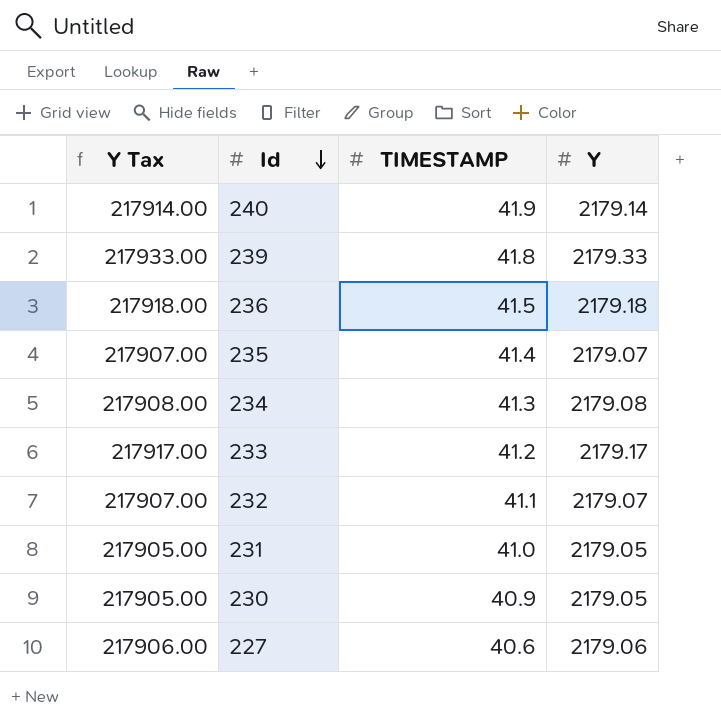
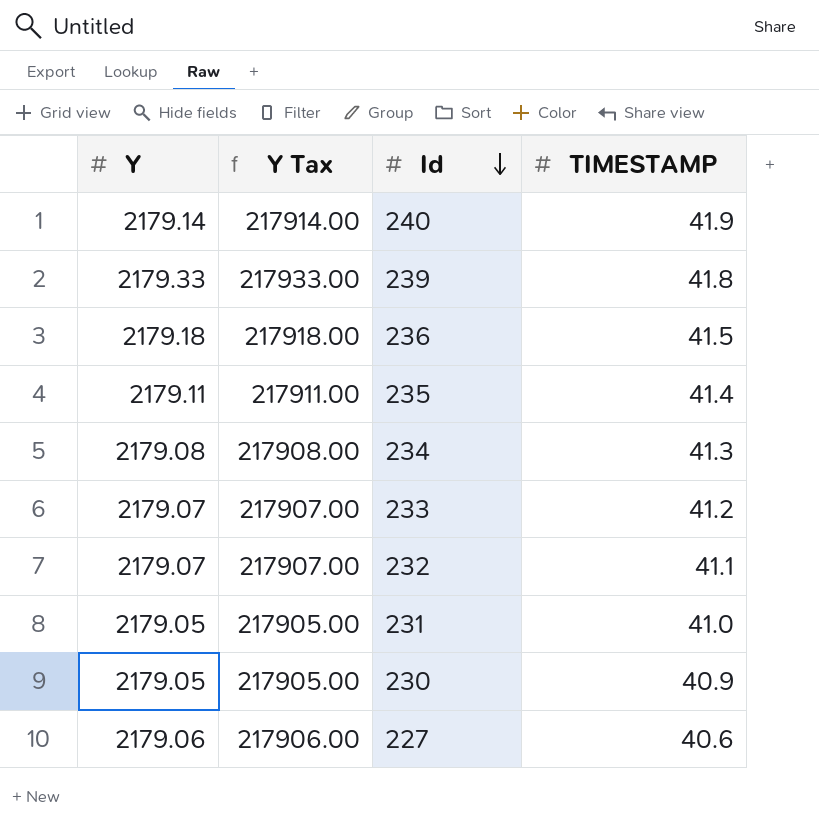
column Y | position: 4 -> 1
235 | Y: 2179.07 -> 2179.11
235 | Y Tax: 217907.00 -> 217911.00
233 | Y: 2179.17 -> 2179.07
233 | Y Tax: 217917.00 -> 217907.00

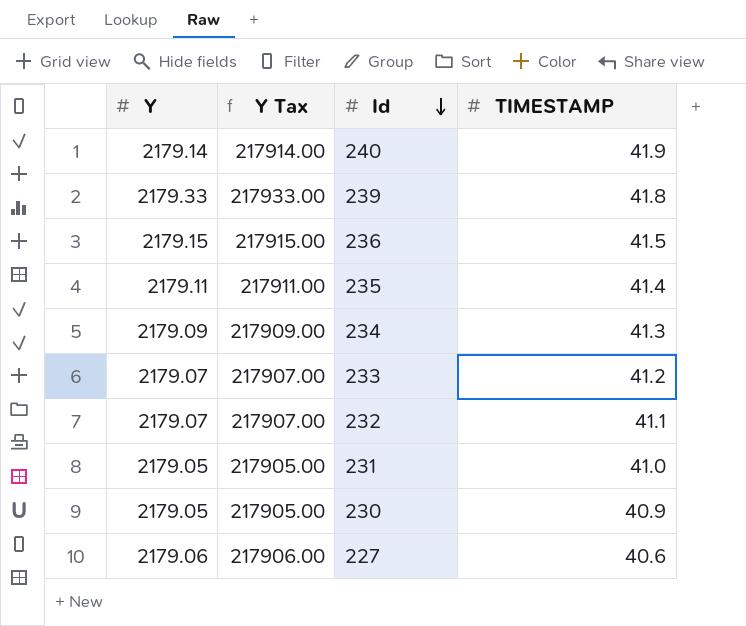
236 | Y: 2179.18 -> 2179.15
236 | Y Tax: 217918.00 -> 217915.00
234 | Y: 2179.08 -> 2179.09
234 | Y Tax: 217908.00 -> 217909.00

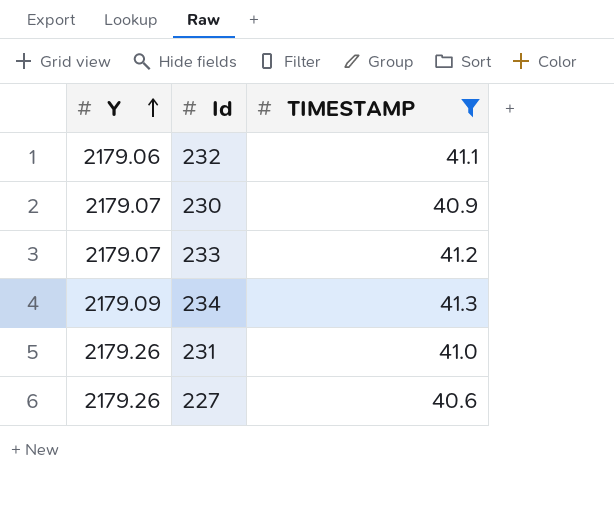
filter: none -> TIMESTAMP <= 41.3
row order: Id descending -> Y ascending
column Y Tax | formula: [Y] * 100 -> none
232 | Y: 2179.07 -> 2179.06
230 | Y: 2179.05 -> 2179.07
231 | Y: 2179.05 -> 2179.26
227 | Y: 2179.06 -> 2179.26

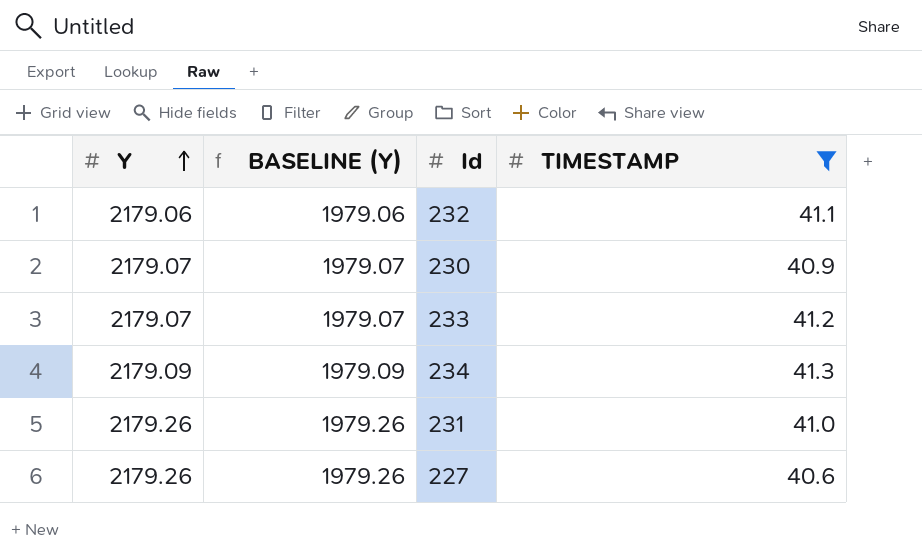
column BASELINE (Y) | formula: none -> [Y] - 200

